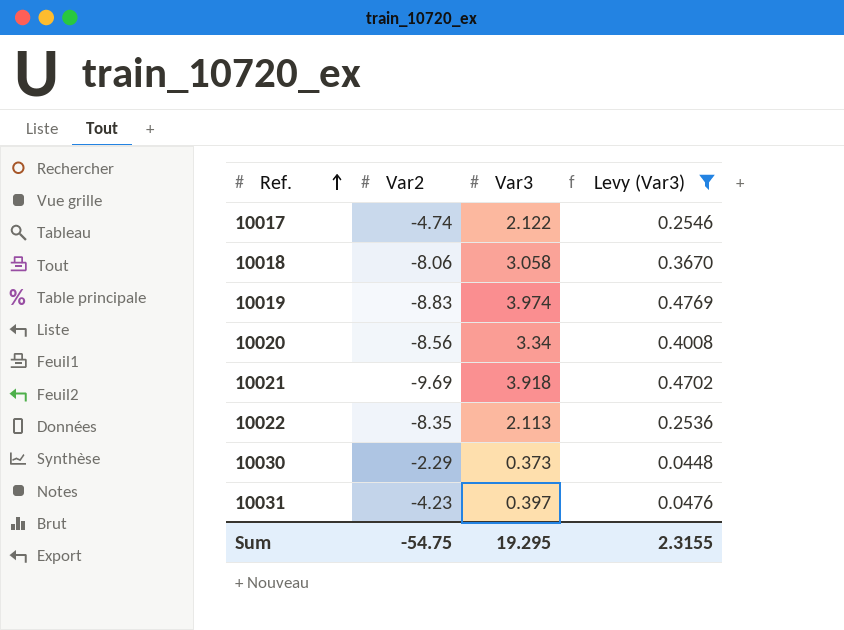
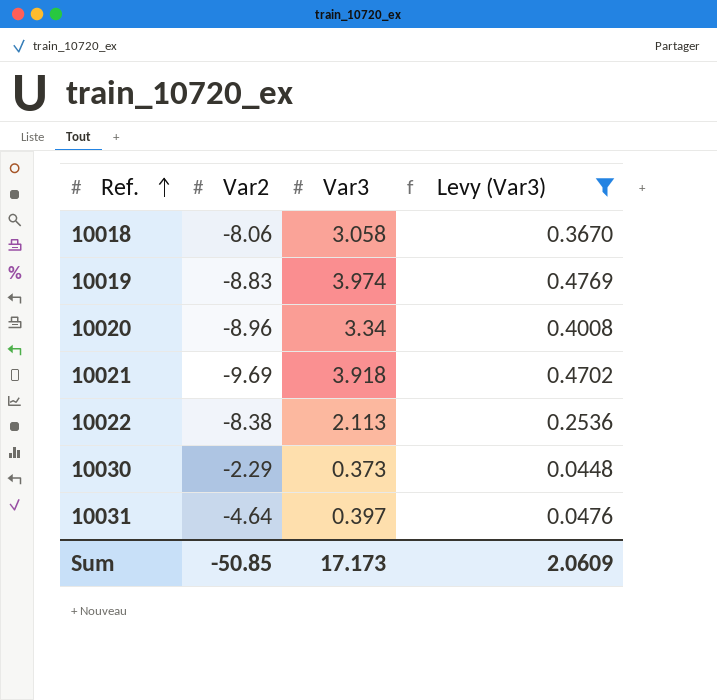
row 10017: -4.74 | 2.122 | 0.2546 -> none
10020 | Var2: -8.56 -> -8.96
10022 | Var2: -8.35 -> -8.38
10031 | Var2: -4.23 -> -4.64
Sum | Var2: -54.75 -> -50.85
Sum | Var3: 19.295 -> 17.173
Sum | Levy (Var3): 2.3155 -> 2.0609

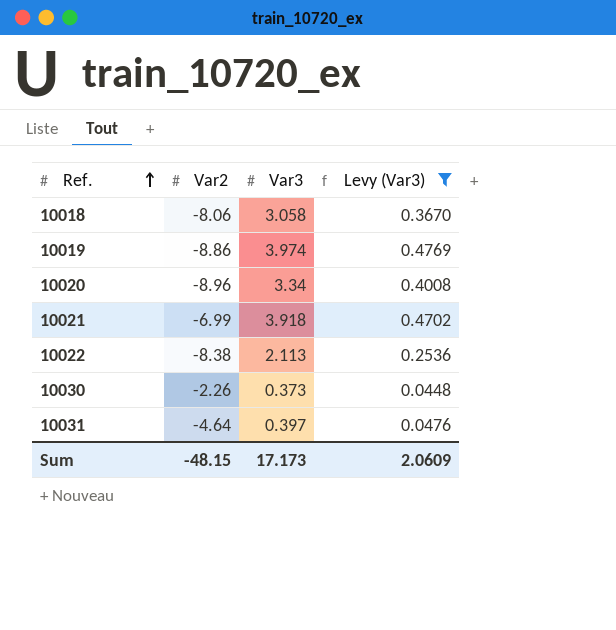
10019 | Var2: -8.83 -> -8.86
10021 | Var2: -9.69 -> -6.99
10030 | Var2: -2.29 -> -2.26
Sum | Var2: -50.85 -> -48.15

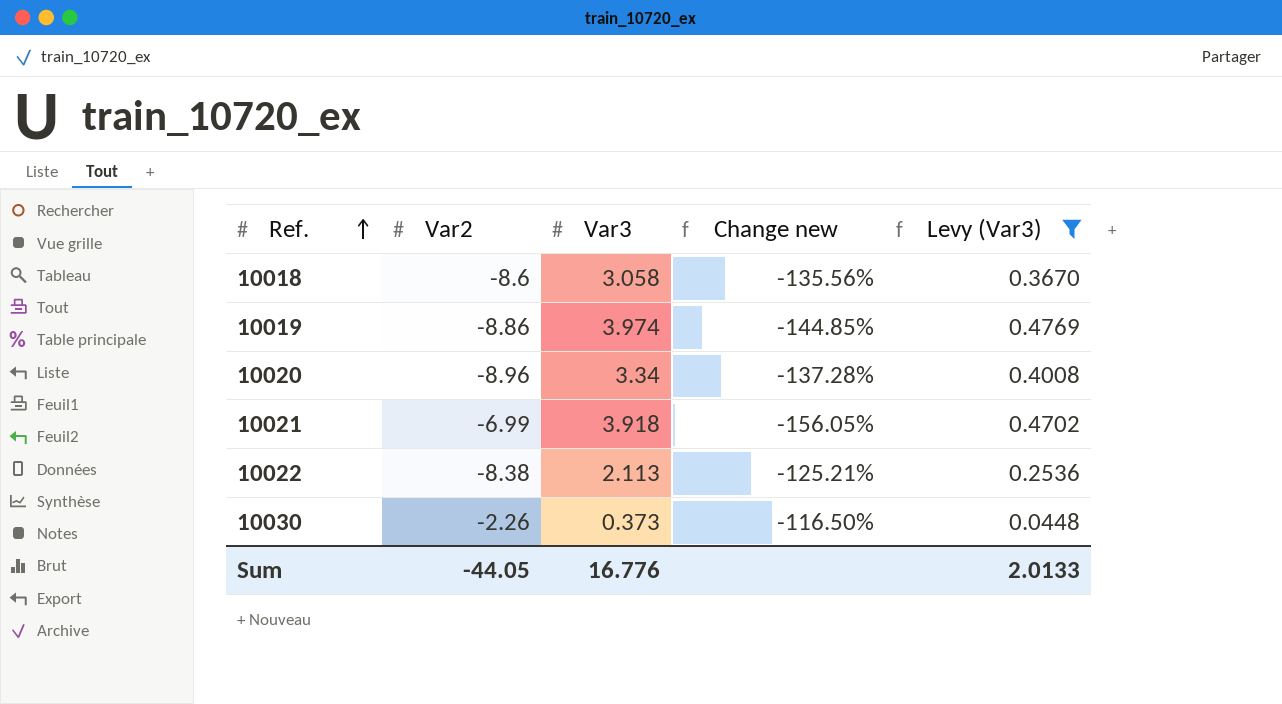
column Change new | formula: none -> ([Var3] - [Var2]) / [Var2]
row 10031: -4.64 | 0.397 | 0.0476 -> none
10018 | Var2: -8.06 -> -8.6
Sum | Var2: -48.15 -> -44.05
Sum | Var3: 17.173 -> 16.776
Sum | Levy (Var3): 2.0609 -> 2.0133

